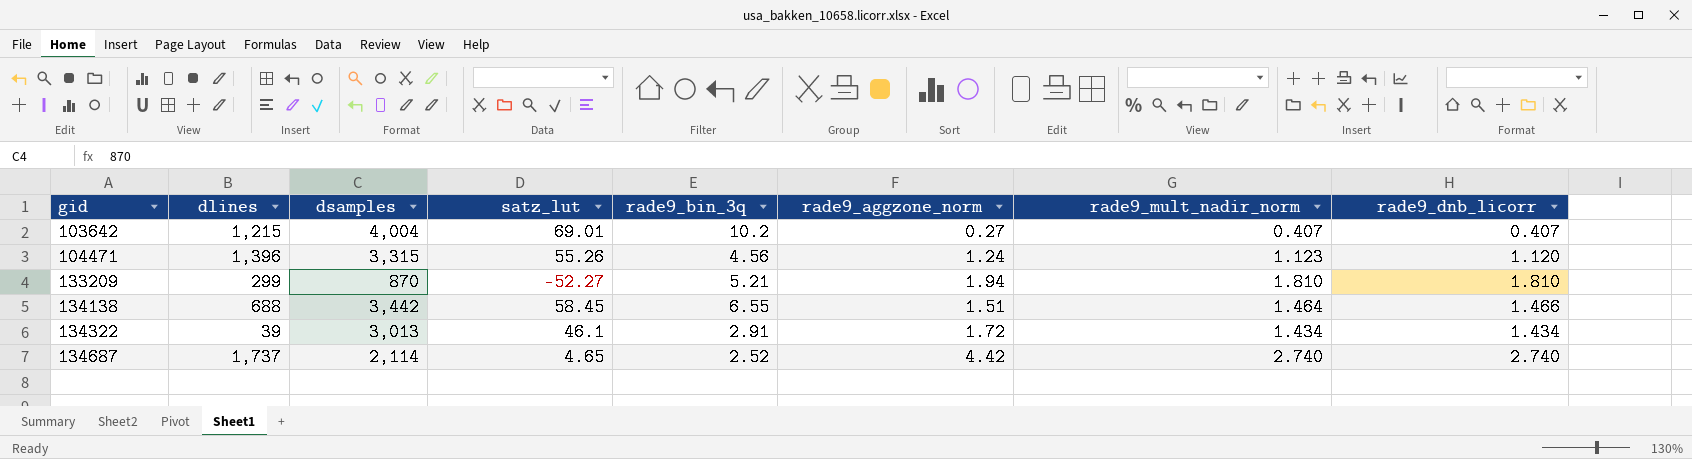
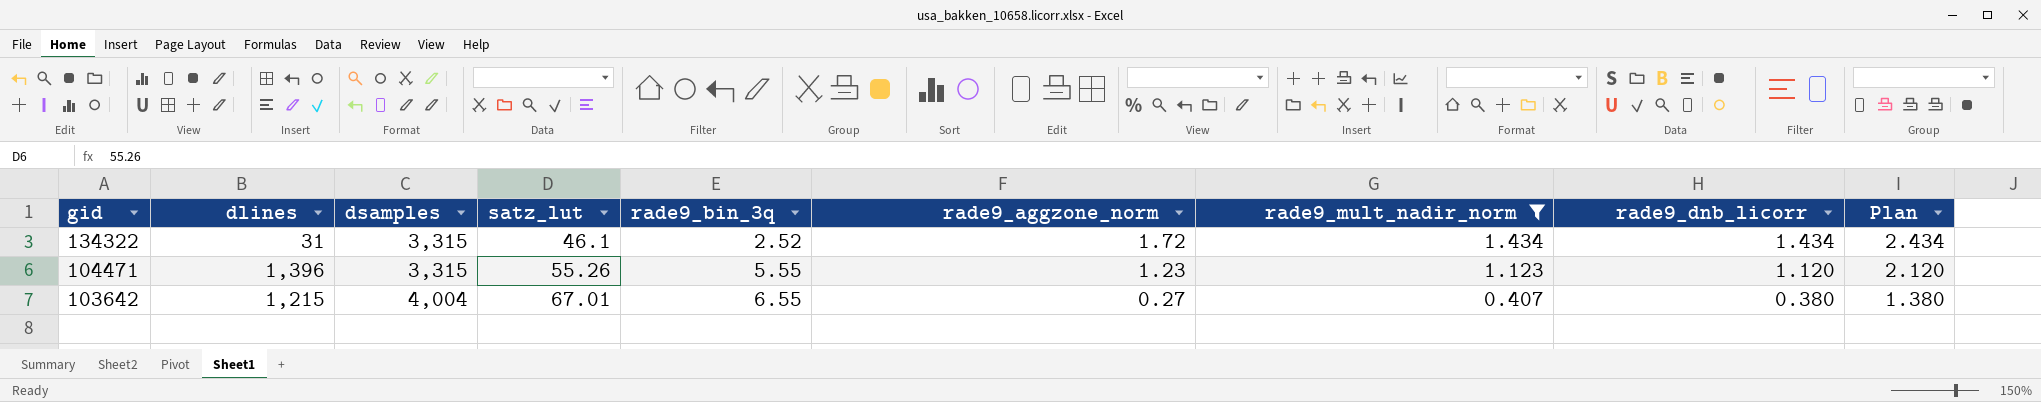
filter: none -> rade9_mult_nadir_norm <= 1.434
row order: gid ascending -> gid descending
column Plan | formula: none -> [rade9_dnb_licorr] + 1
134322 | dlines: 39 -> 31
134322 | dsamples: 3,013 -> 3,315
134322 | rade9_bin_3q: 2.91 -> 2.52
104471 | rade9_bin_3q: 4.56 -> 5.55
104471 | rade9_aggzone_norm: 1.24 -> 1.23
103642 | satz_lut: 69.01 -> 67.01
103642 | rade9_bin_3q: 10.2 -> 6.55
103642 | rade9_dnb_licorr: 0.407 -> 0.380

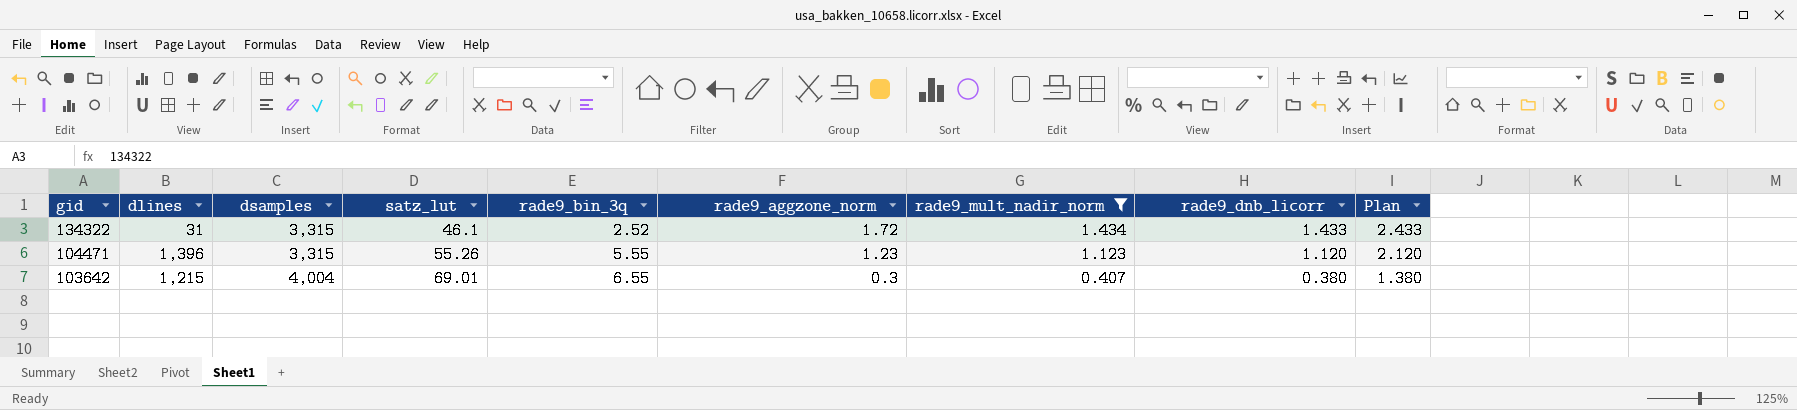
134322 | rade9_dnb_licorr: 1.434 -> 1.433
134322 | Plan: 2.434 -> 2.433
103642 | satz_lut: 67.01 -> 69.01
103642 | rade9_aggzone_norm: 0.27 -> 0.3

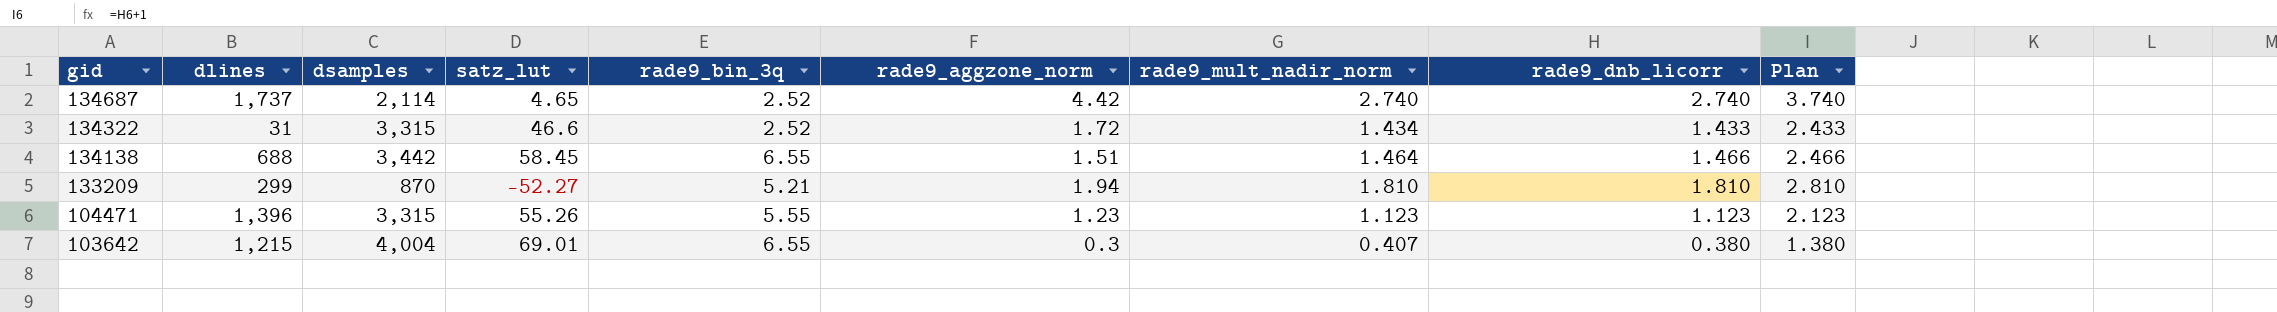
filter: rade9_mult_nadir_norm <= 1.434 -> none
134322 | satz_lut: 46.1 -> 46.6
104471 | rade9_dnb_licorr: 1.120 -> 1.123
104471 | Plan: 2.120 -> 2.123

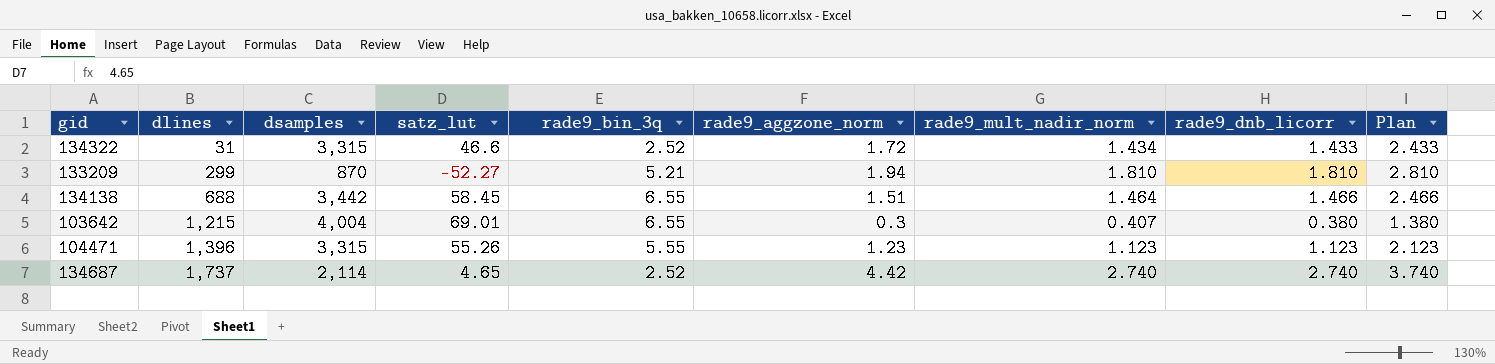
row order: gid descending -> dlines ascending

